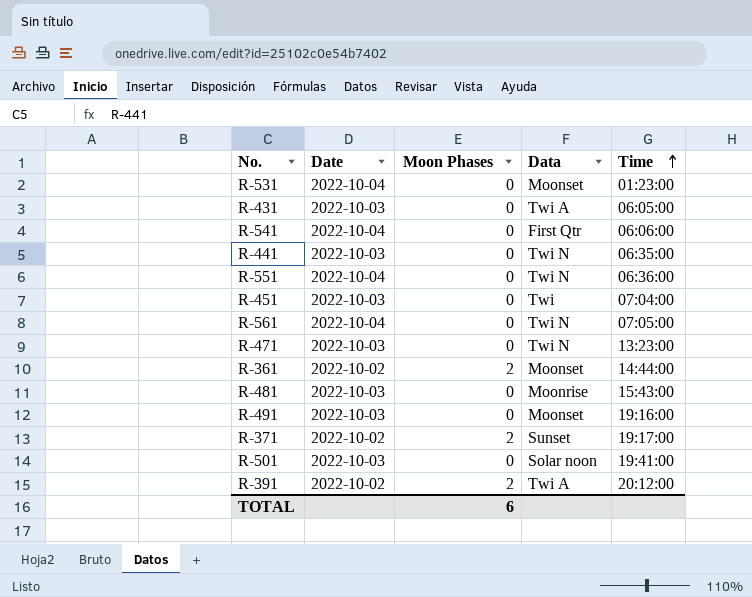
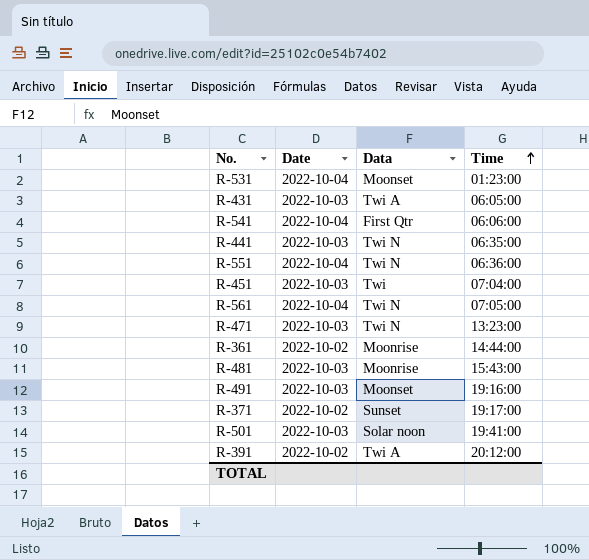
column Moon Phases | position: 3 -> none
R-361 | Data: Moonset -> Moonrise

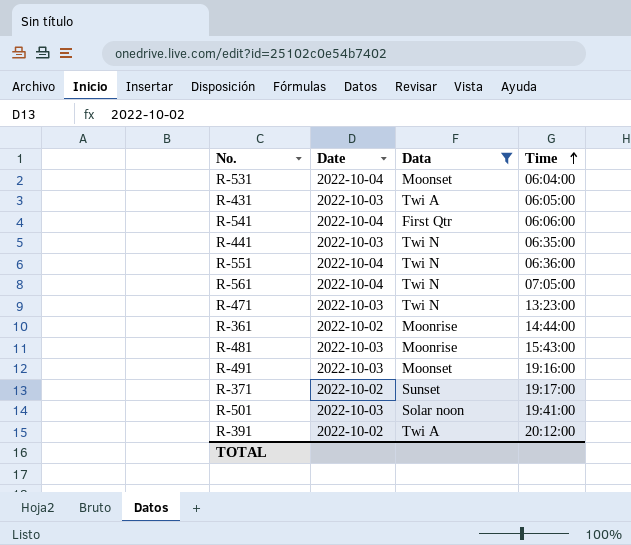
filter: none -> Data != Twi
R-531 | Time: 01:23:00 -> 06:04:00

